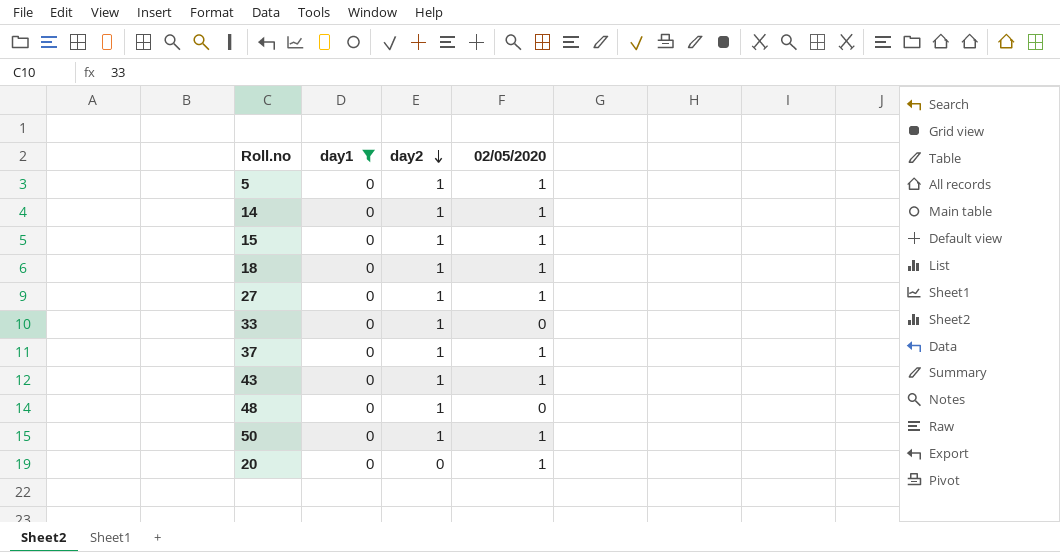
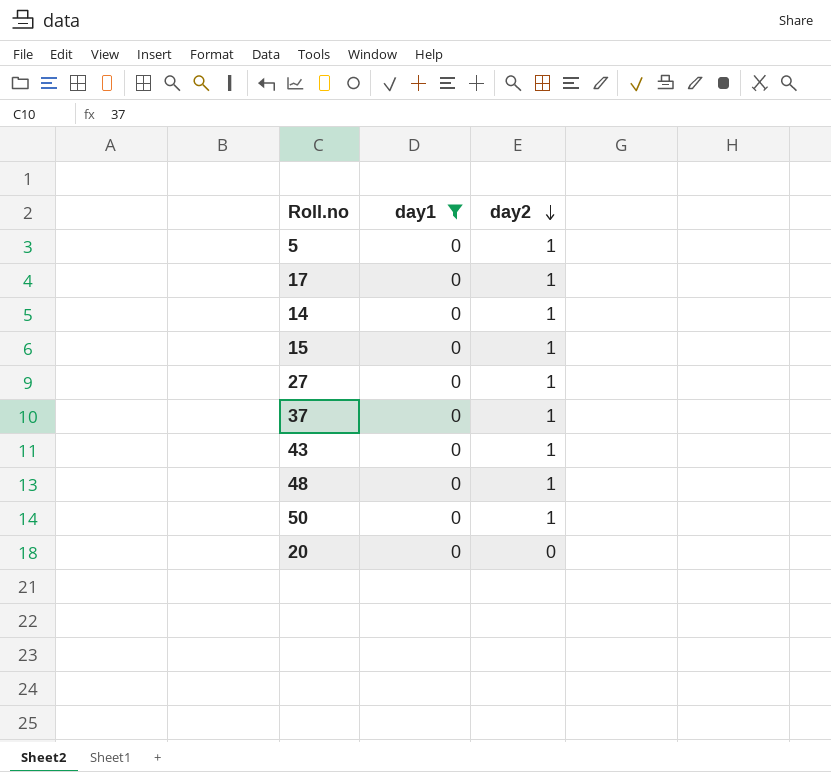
column 02/05/2020 | position: 4 -> none
row 18: 0 | 1 | 1 -> none
row 33: 0 | 1 | 0 -> none
row 17: none -> 0 | 1

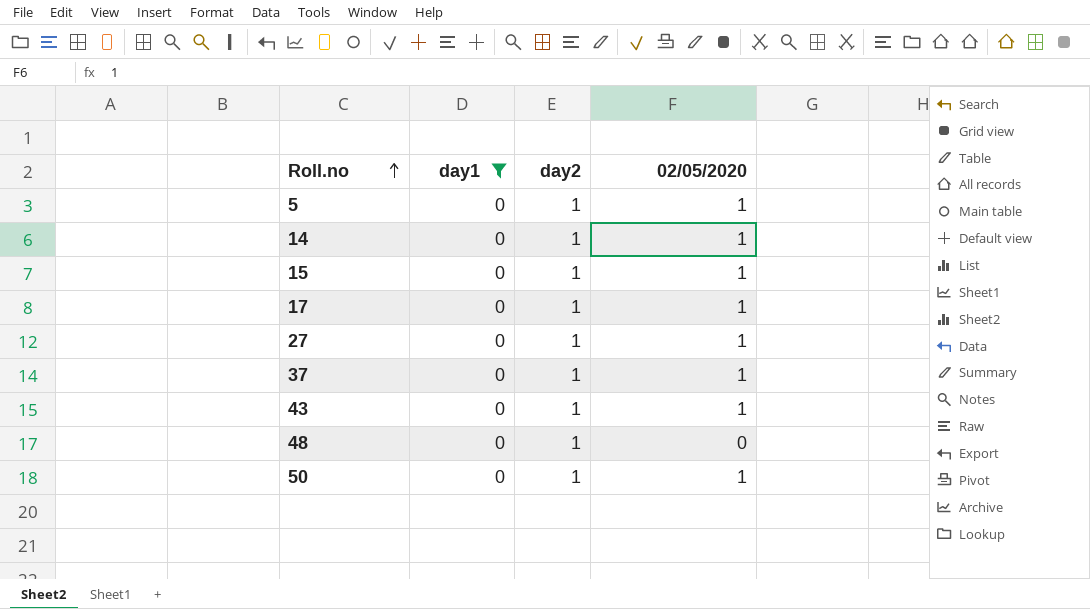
row order: day2 descending -> Roll.no ascending
column 02/05/2020 | position: none -> 4
row 20: 0 | 0 -> none

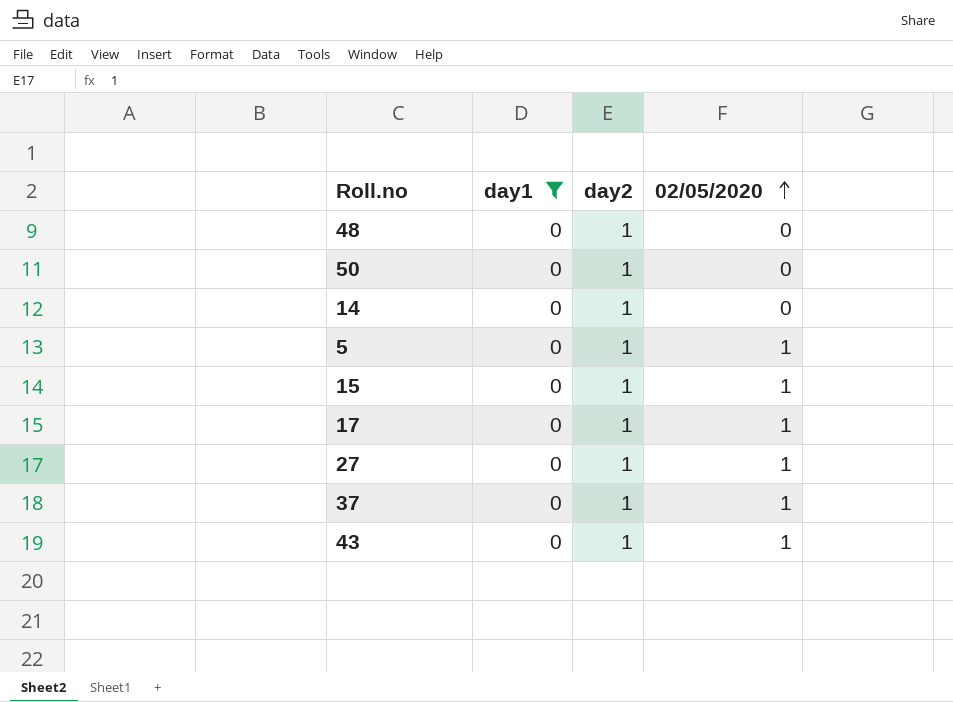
row order: Roll.no ascending -> 02/05/2020 ascending
50 | 02/05/2020: 1 -> 0
14 | 02/05/2020: 1 -> 0

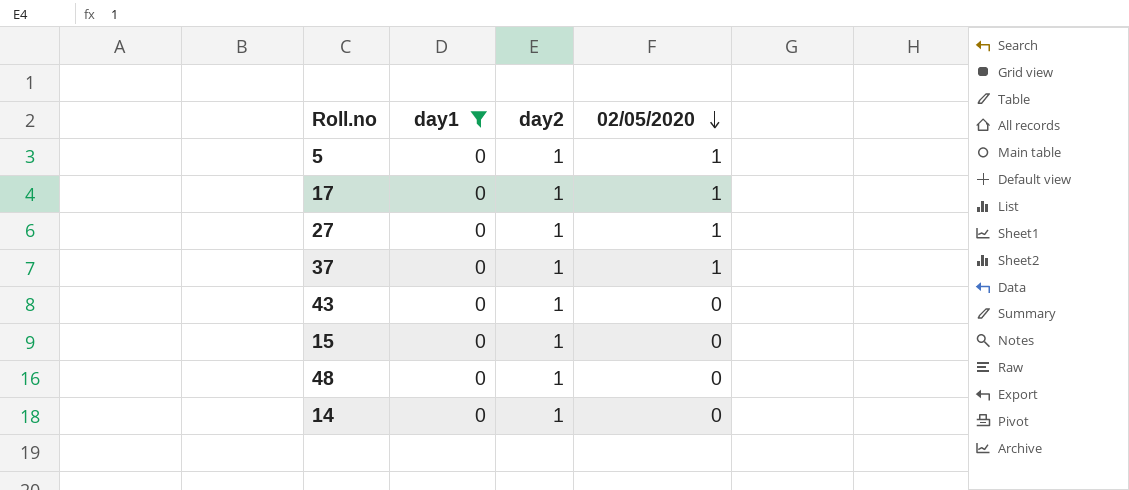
row order: 02/05/2020 ascending -> 02/05/2020 descending
row 50: 0 | 1 | 0 -> none
43 | 02/05/2020: 1 -> 0
15 | 02/05/2020: 1 -> 0

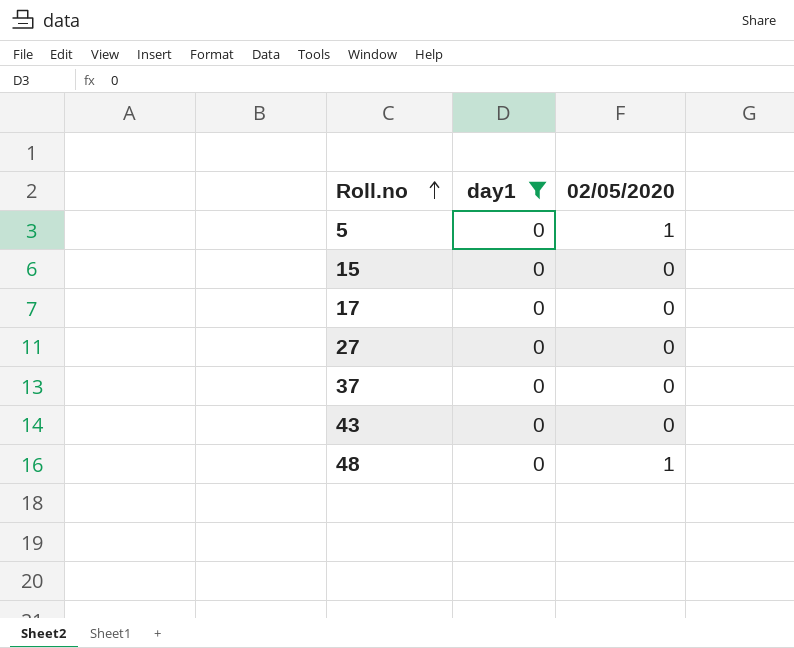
row order: 02/05/2020 descending -> Roll.no ascending
column day2 | position: 3 -> none
row 14: 0 | 1 | 0 -> none
17 | 02/05/2020: 1 -> 0
27 | 02/05/2020: 1 -> 0
37 | 02/05/2020: 1 -> 0
48 | 02/05/2020: 0 -> 1

